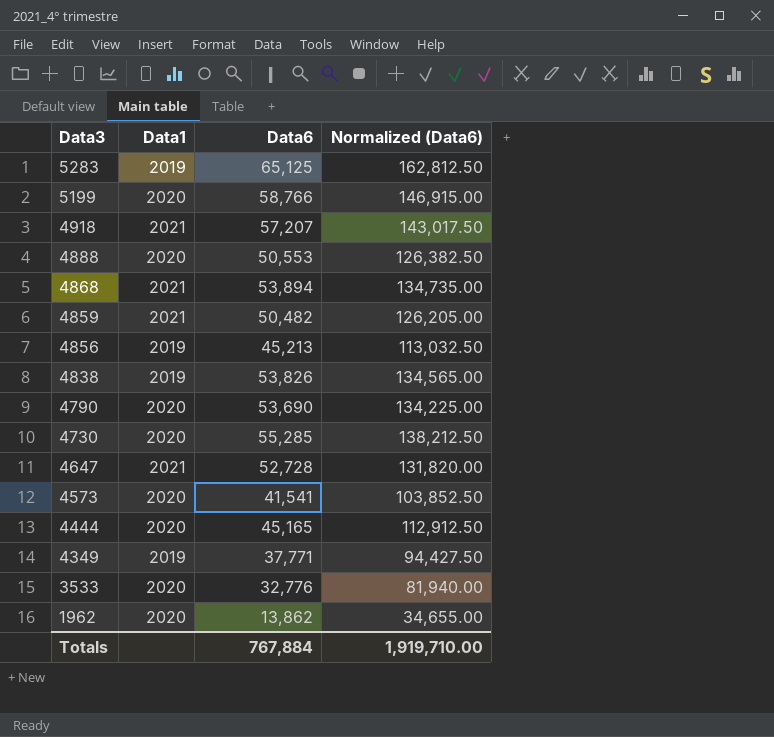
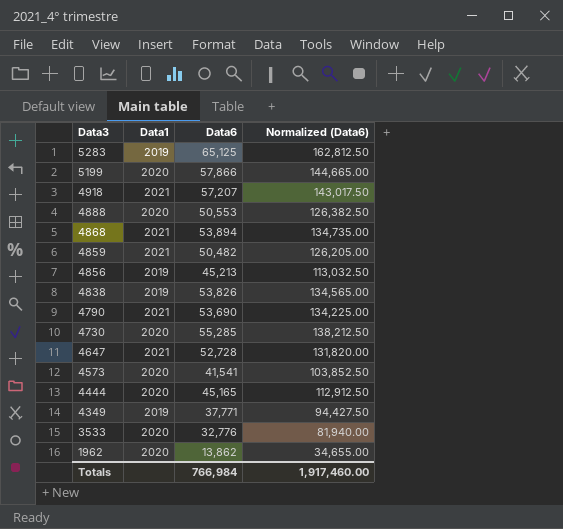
5199 | Data6: 58,766 -> 57,866
5199 | Normalized (Data6): 146,915.00 -> 144,665.00
4790 | Data1: 2020 -> 2021
Totals | Data6: 767,884 -> 766,984
Totals | Normalized (Data6): 1,919,710.00 -> 1,917,460.00

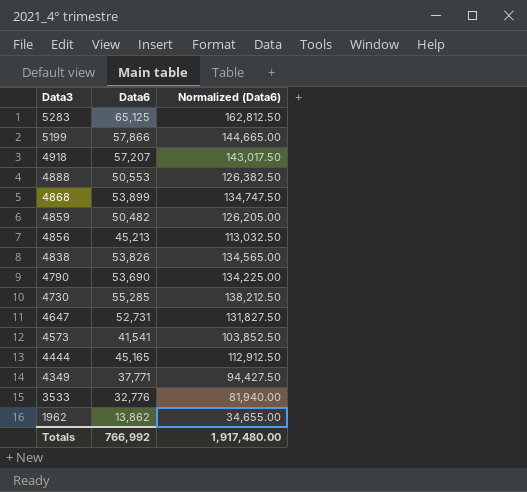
column Data1 | position: 2 -> none
4868 | Data6: 53,894 -> 53,899
4868 | Normalized (Data6): 134,735.00 -> 134,747.50
4647 | Data6: 52,728 -> 52,731
4647 | Normalized (Data6): 131,820.00 -> 131,827.50
Totals | Data6: 766,984 -> 766,992
Totals | Normalized (Data6): 1,917,460.00 -> 1,917,480.00

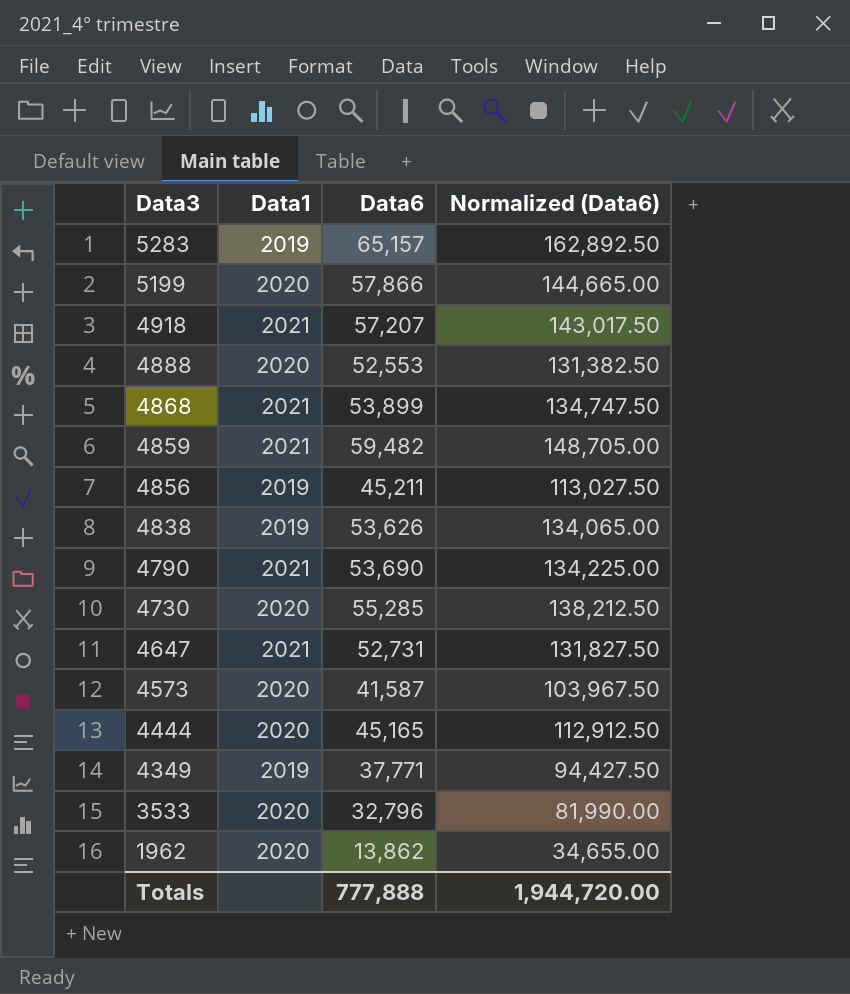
column Data1 | position: none -> 2
5283 | Data6: 65,125 -> 65,157
5283 | Normalized (Data6): 162,812.50 -> 162,892.50
4888 | Data6: 50,553 -> 52,553
4888 | Normalized (Data6): 126,382.50 -> 131,382.50
4859 | Data6: 50,482 -> 59,482
4859 | Normalized (Data6): 126,205.00 -> 148,705.00
4856 | Data6: 45,213 -> 45,211
4856 | Normalized (Data6): 113,032.50 -> 113,027.50
4838 | Data6: 53,826 -> 53,626
4838 | Normalized (Data6): 134,565.00 -> 134,065.00
4573 | Data6: 41,541 -> 41,587
4573 | Normalized (Data6): 103,852.50 -> 103,967.50
3533 | Data6: 32,776 -> 32,796
3533 | Normalized (Data6): 81,940.00 -> 81,990.00
Totals | Data6: 766,992 -> 777,888
Totals | Normalized (Data6): 1,917,480.00 -> 1,944,720.00

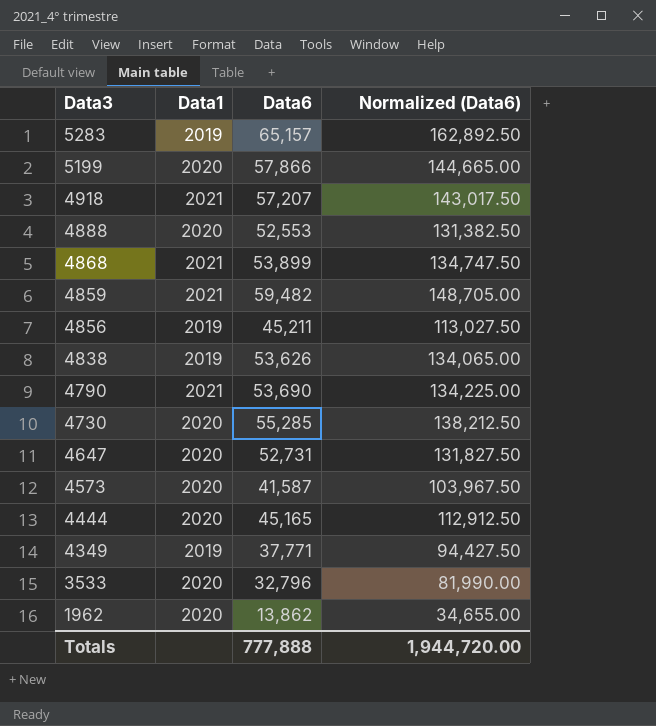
4647 | Data1: 2021 -> 2020

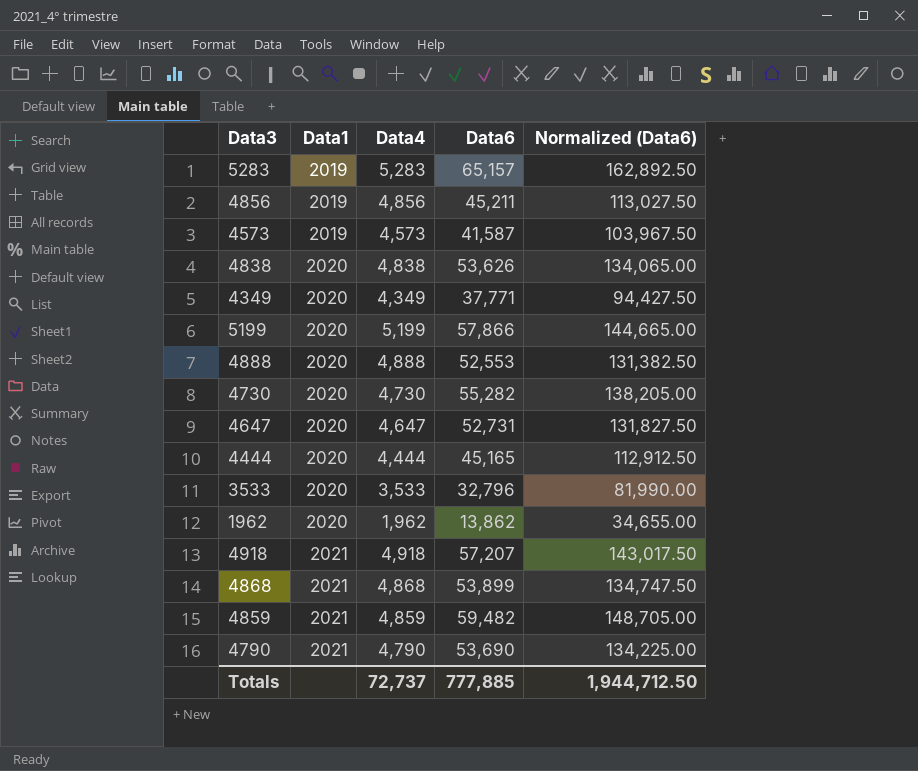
row order: Data3 descending -> Data1 ascending
column Data4 | position: none -> 3
4573 | Data1: 2020 -> 2019
4838 | Data1: 2019 -> 2020
4349 | Data1: 2019 -> 2020
4730 | Data6: 55,285 -> 55,282
4730 | Normalized (Data6): 138,212.50 -> 138,205.00
Totals | Data6: 777,888 -> 777,885
Totals | Normalized (Data6): 1,944,720.00 -> 1,944,712.50

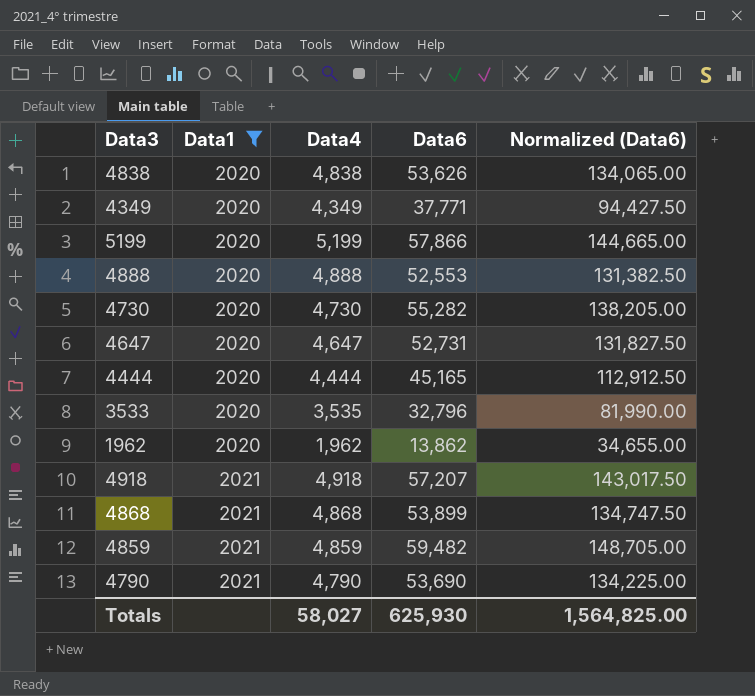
filter: none -> Data1 != 2019
3533 | Data4: 3,533 -> 3,535
Totals | Data4: 72,737 -> 58,027
Totals | Data6: 777,885 -> 625,930
Totals | Normalized (Data6): 1,944,712.50 -> 1,564,825.00

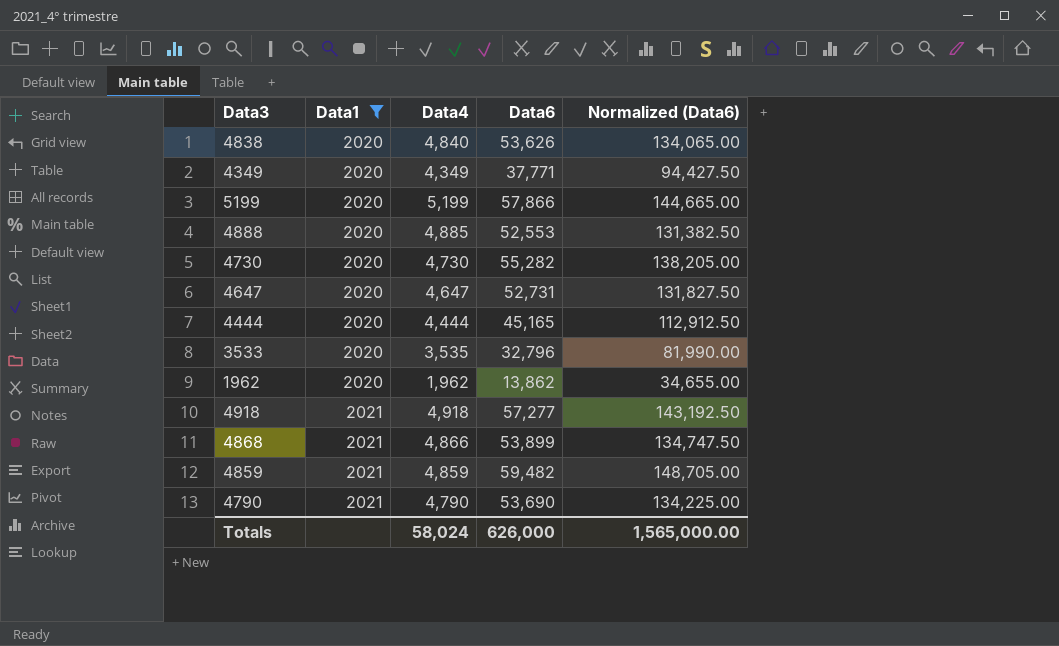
4838 | Data4: 4,838 -> 4,840
4888 | Data4: 4,888 -> 4,885
4918 | Data6: 57,207 -> 57,277
4918 | Normalized (Data6): 143,017.50 -> 143,192.50
4868 | Data4: 4,868 -> 4,866
Totals | Data4: 58,027 -> 58,024
Totals | Data6: 625,930 -> 626,000
Totals | Normalized (Data6): 1,564,825.00 -> 1,565,000.00

